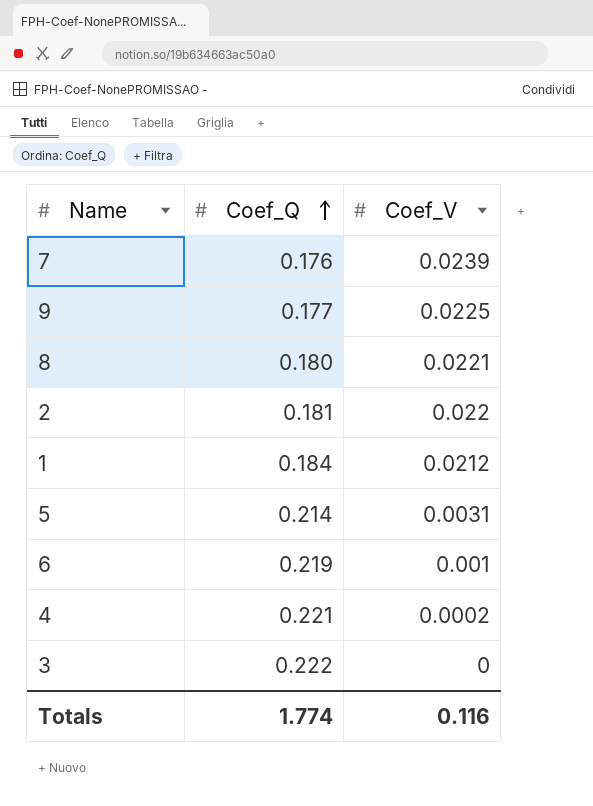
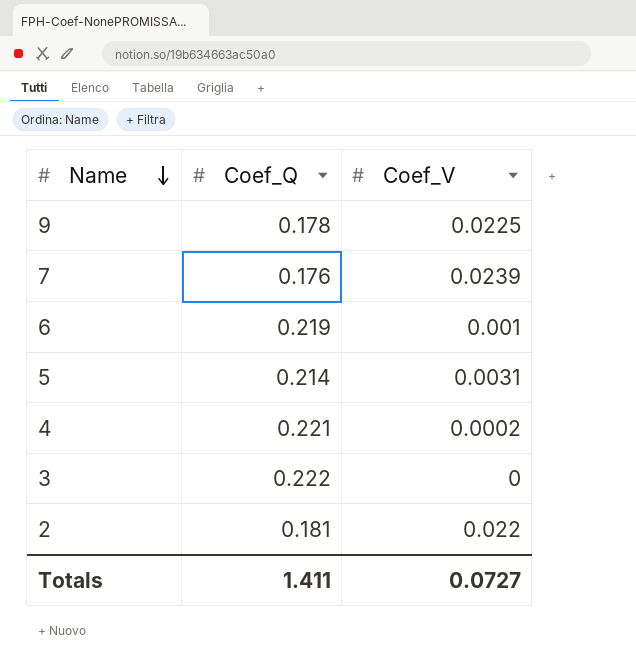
row order: Coef_Q ascending -> Name descending
row 8: 0.180 | 0.0221 -> none
row 1: 0.184 | 0.0212 -> none
9 | Coef_Q: 0.177 -> 0.178
Totals | Coef_Q: 1.774 -> 1.411
Totals | Coef_V: 0.116 -> 0.0727

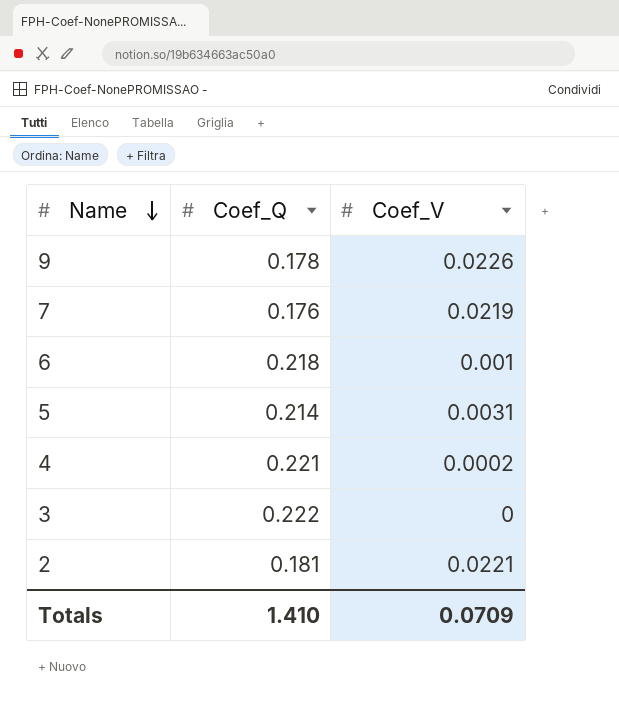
9 | Coef_V: 0.0225 -> 0.0226
7 | Coef_V: 0.0239 -> 0.0219
6 | Coef_Q: 0.219 -> 0.218
2 | Coef_V: 0.022 -> 0.0221
Totals | Coef_Q: 1.411 -> 1.410
Totals | Coef_V: 0.0727 -> 0.0709

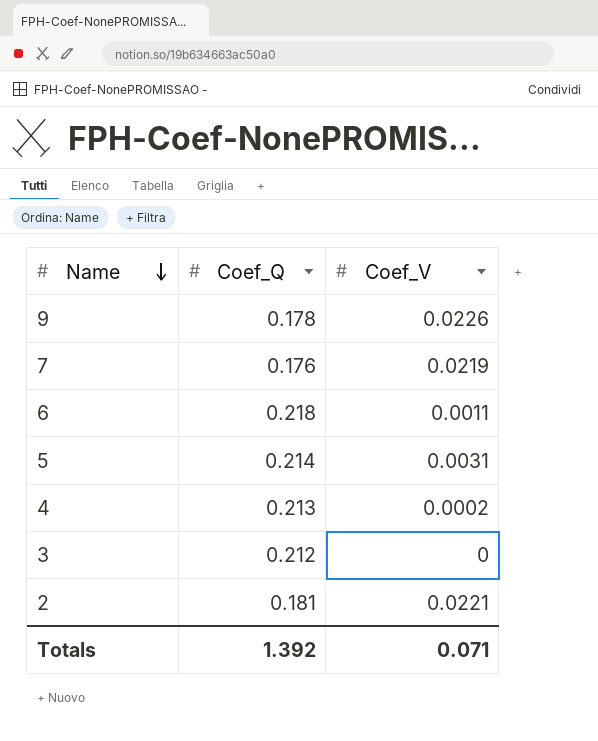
6 | Coef_V: 0.001 -> 0.0011
4 | Coef_Q: 0.221 -> 0.213
3 | Coef_Q: 0.222 -> 0.212
Totals | Coef_Q: 1.410 -> 1.392
Totals | Coef_V: 0.0709 -> 0.071

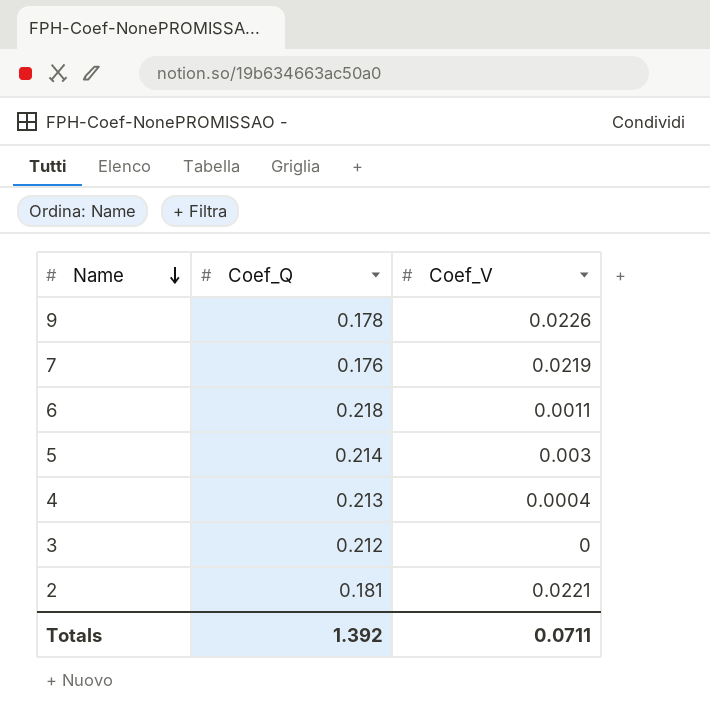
5 | Coef_V: 0.0031 -> 0.003
4 | Coef_V: 0.0002 -> 0.0004
Totals | Coef_V: 0.071 -> 0.0711

